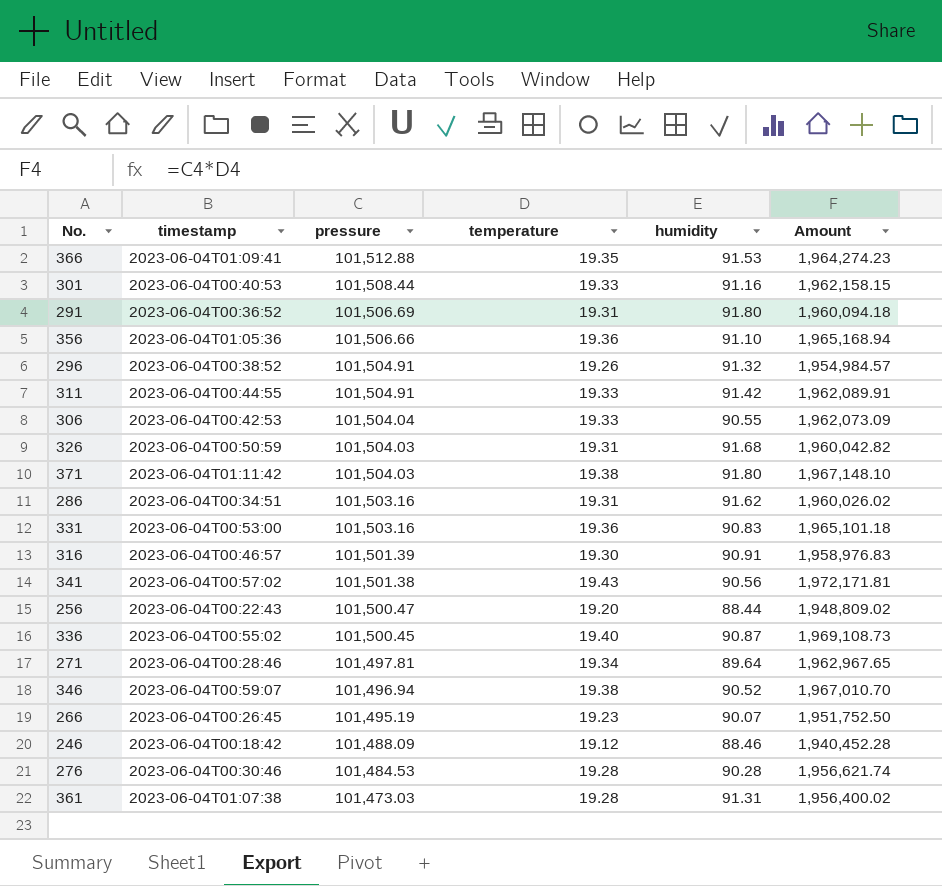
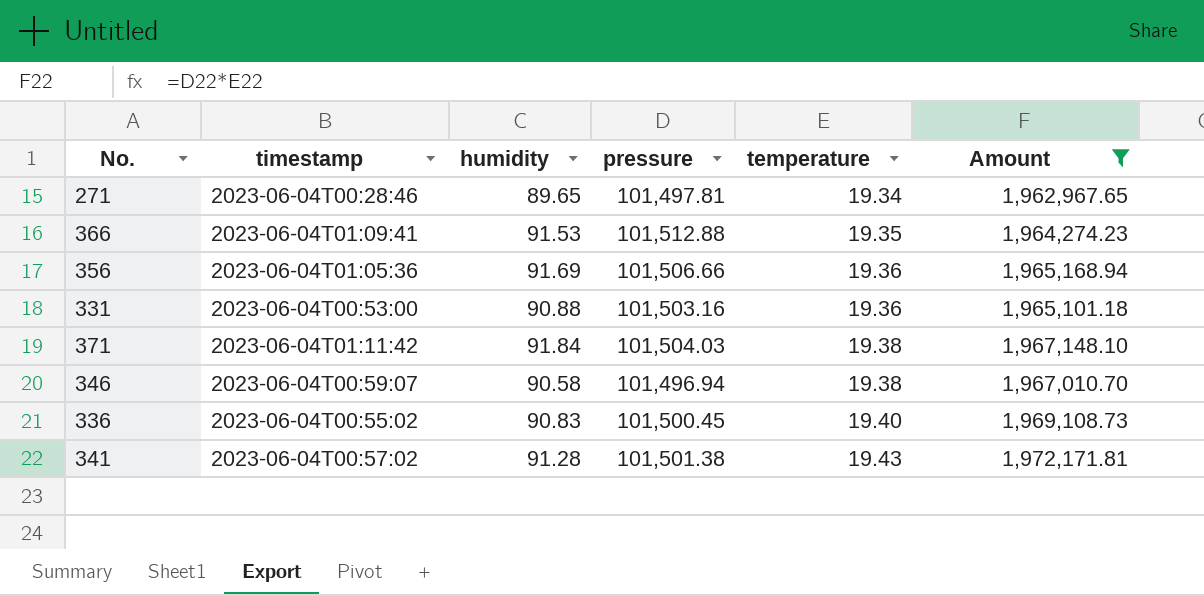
filter: none -> Amount >= 1,962,967.65
row order: pressure descending -> temperature ascending
column humidity | position: 5 -> 3
271 | humidity: 89.64 -> 89.65
356 | humidity: 91.10 -> 91.69
331 | humidity: 90.83 -> 90.88
371 | humidity: 91.80 -> 91.84
346 | humidity: 90.52 -> 90.58
336 | humidity: 90.87 -> 90.83
341 | humidity: 90.56 -> 91.28

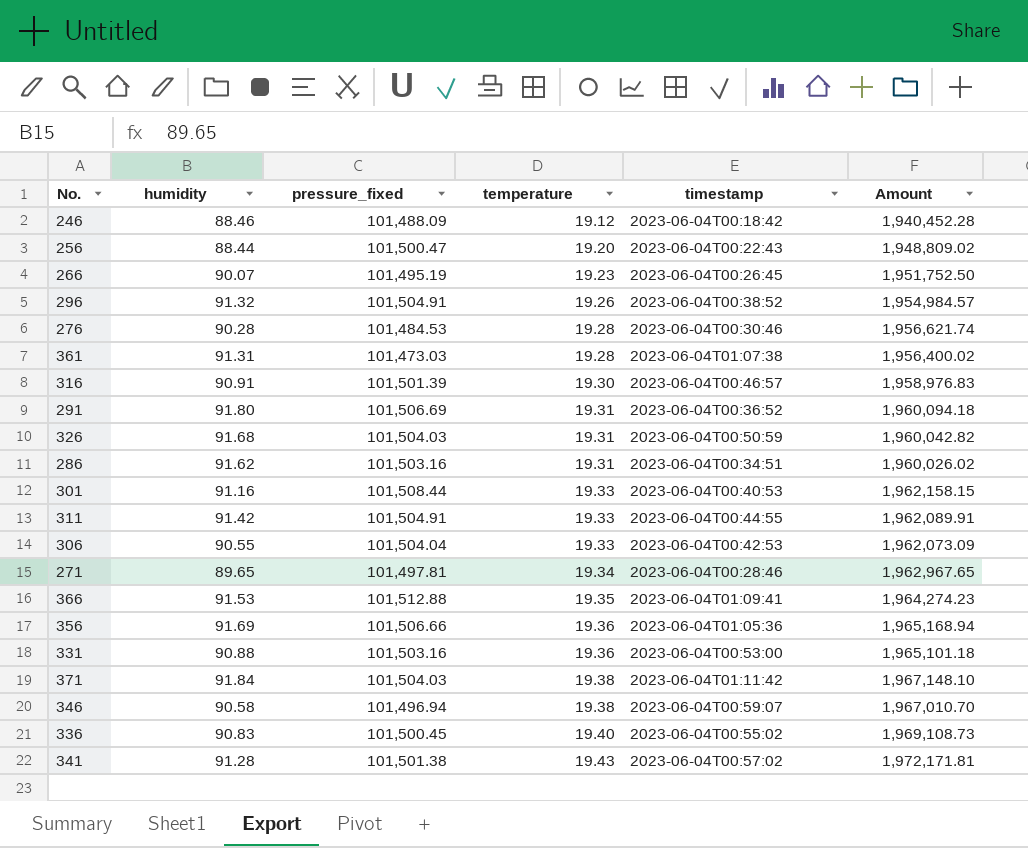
filter: Amount >= 1,962,967.65 -> none
column name: pressure -> pressure_fixed
column timestamp | position: 2 -> 5

